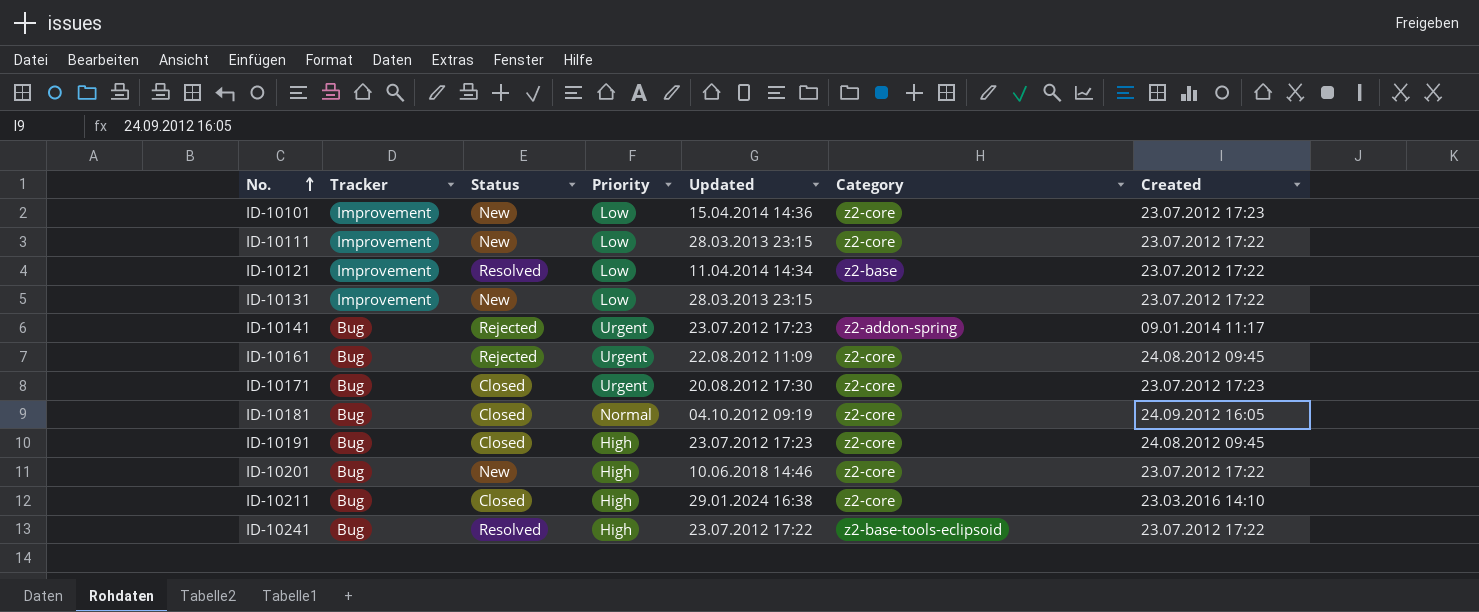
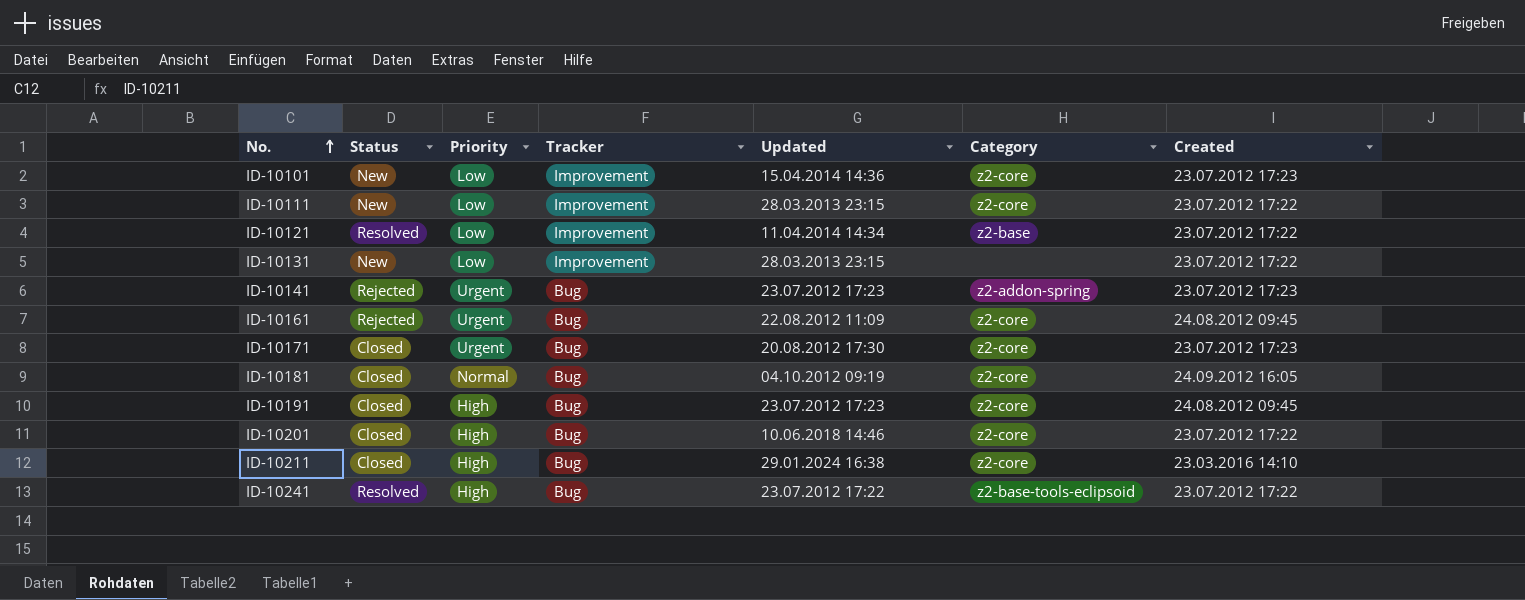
column Tracker | position: 2 -> 4
ID-10141 | Created: 09.01.2014 11:17 -> 23.07.2012 17:23
ID-10201 | Status: New -> Closed

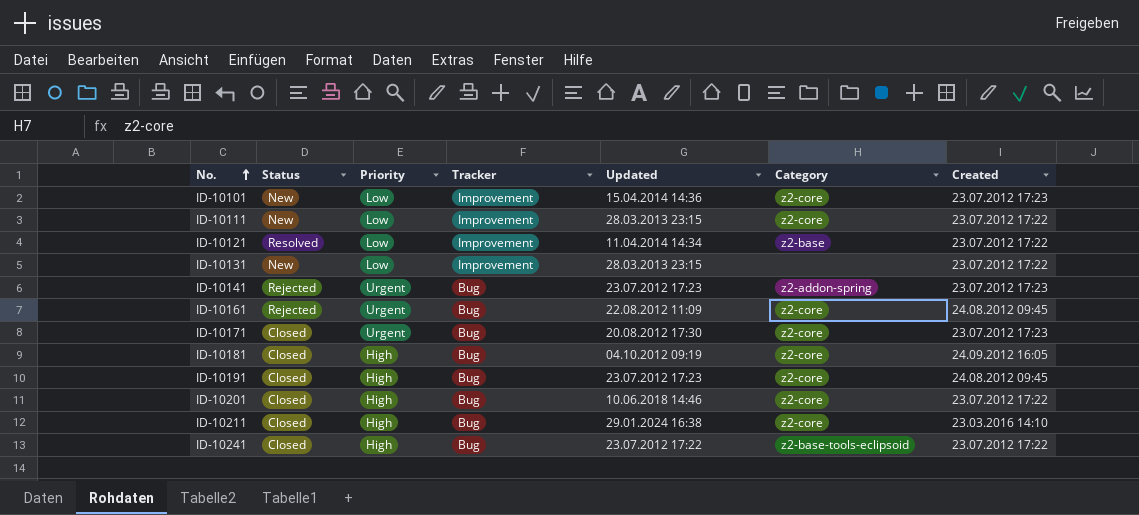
ID-10181 | Priority: Normal -> High
ID-10241 | Status: Resolved -> Closed

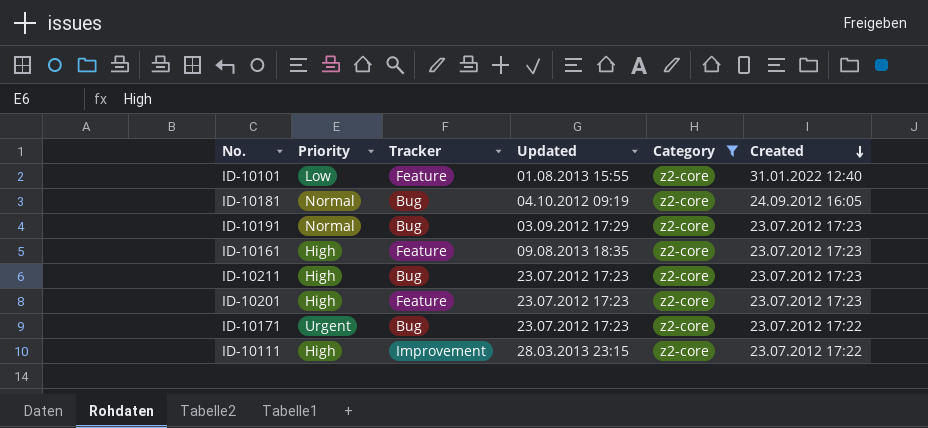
filter: none -> Category = z2-core
row order: No. ascending -> Created descending
column Status | position: 2 -> none
ID-10101 | Tracker: Improvement -> Feature
ID-10101 | Updated: 15.04.2014 14:36 -> 01.08.2013 15:55
ID-10101 | Created: 23.07.2012 17:23 -> 31.01.2022 12:40
ID-10181 | Priority: High -> Normal
ID-10191 | Priority: High -> Normal
ID-10191 | Updated: 23.07.2012 17:23 -> 03.09.2012 17:29
ID-10191 | Created: 24.08.2012 09:45 -> 23.07.2012 17:23
ID-10161 | Priority: Urgent -> High
ID-10161 | Tracker: Bug -> Feature
ID-10161 | Updated: 22.08.2012 11:09 -> 09.08.2013 18:35
ID-10161 | Created: 24.08.2012 09:45 -> 23.07.2012 17:23
ID-10211 | Updated: 29.01.2024 16:38 -> 23.07.2012 17:23
ID-10211 | Created: 23.03.2016 14:10 -> 23.07.2012 17:23
ID-10201 | Tracker: Bug -> Feature
ID-10201 | Updated: 10.06.2018 14:46 -> 23.07.2012 17:23
ID-10201 | Created: 23.07.2012 17:22 -> 23.07.2012 17:23
ID-10171 | Updated: 20.08.2012 17:30 -> 23.07.2012 17:23
ID-10171 | Created: 23.07.2012 17:23 -> 23.07.2012 17:22
ID-10111 | Priority: Low -> High

